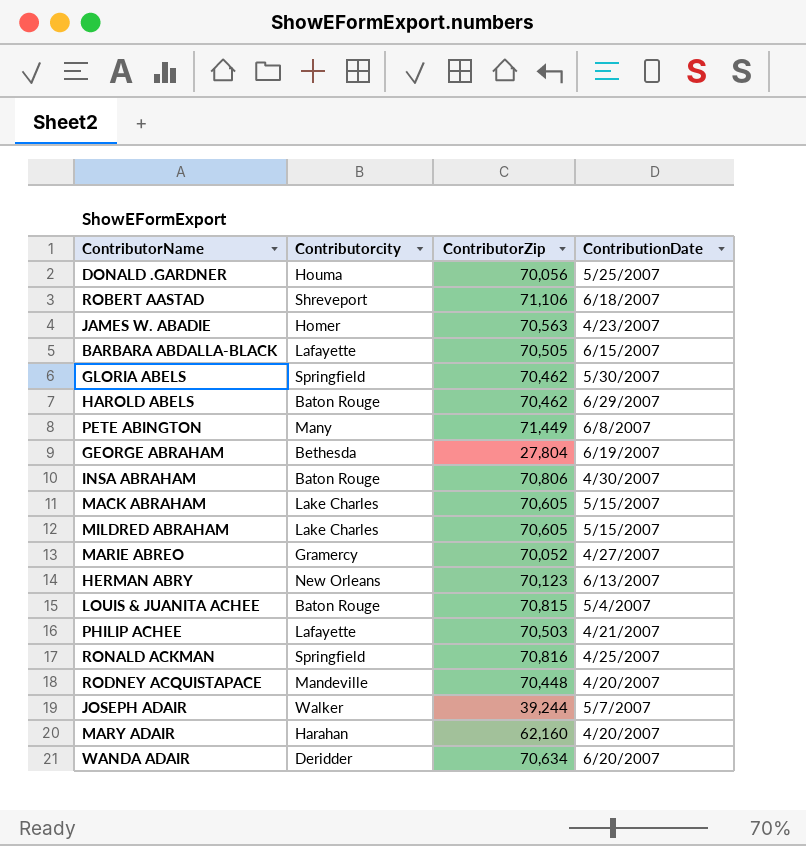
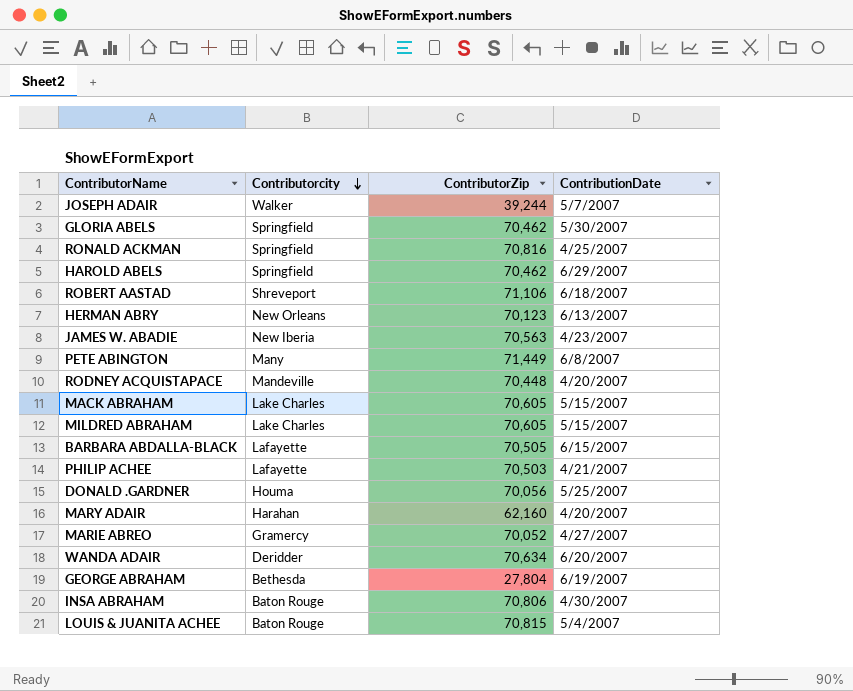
row order: none -> Contributorcity descending
HAROLD ABELS | Contributorcity: Baton Rouge -> Springfield
JAMES W. ABADIE | Contributorcity: Homer -> New Iberia

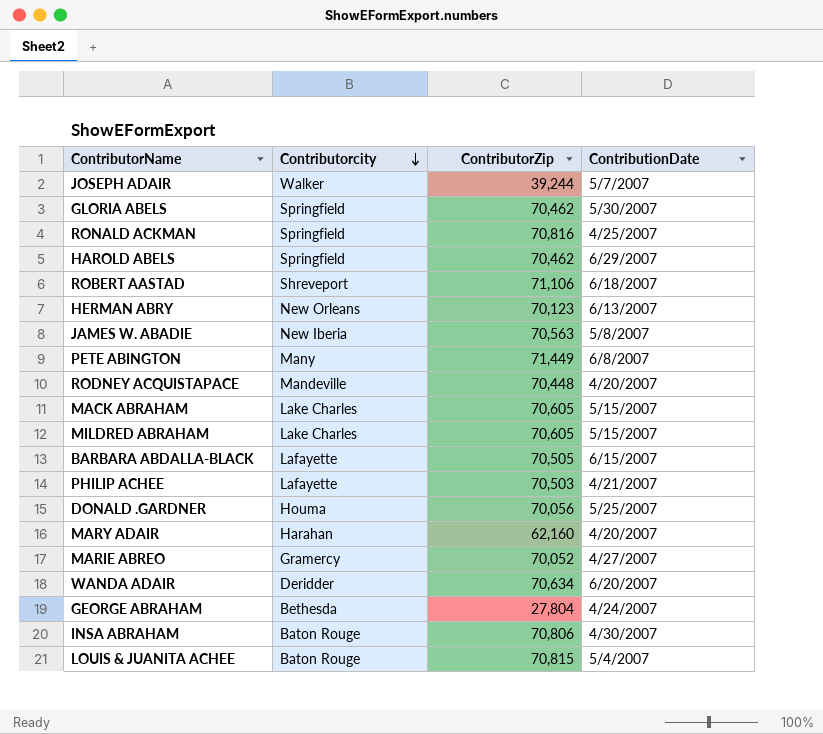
JAMES W. ABADIE | ContributionDate: 4/23/2007 -> 5/8/2007
GEORGE ABRAHAM | ContributionDate: 6/19/2007 -> 4/24/2007

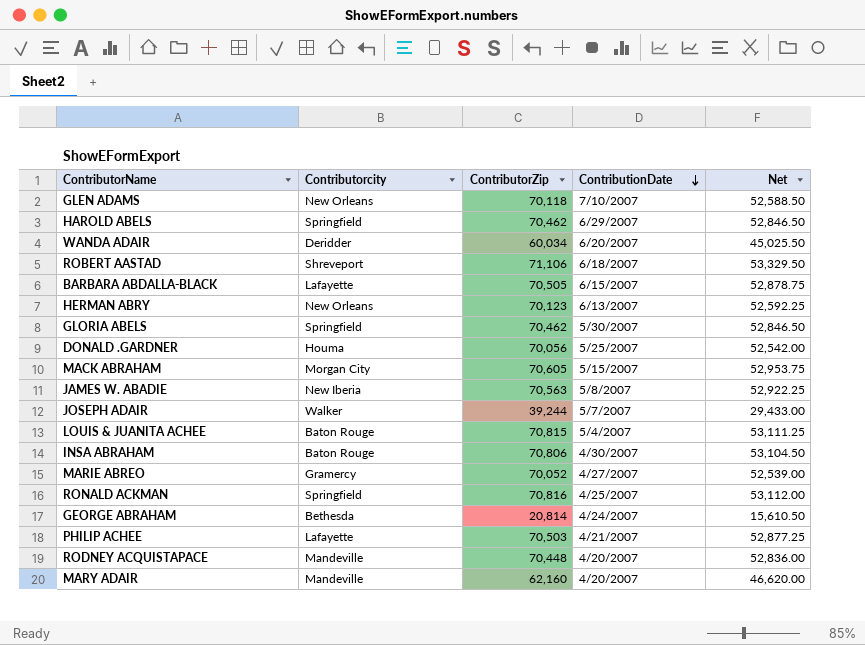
row order: Contributorcity descending -> ContributionDate descending
column Net | formula: none -> [ContributorZip] * 0.75
row PETE ABINGTON: Many | 71,449 | 6/8/2007 -> none
row MILDRED ABRAHAM: Lake Charles | 70,605 | 5/15/2007 -> none
row GLEN ADAMS: none -> New Orleans | 70,118 | 7/10/2007 | 52,588.50
WANDA ADAIR | ContributorZip: 70,634 -> 60,034
MACK ABRAHAM | Contributorcity: Lake Charles -> Morgan City
GEORGE ABRAHAM | ContributorZip: 27,804 -> 20,814
MARY ADAIR | Contributorcity: Harahan -> Mandeville

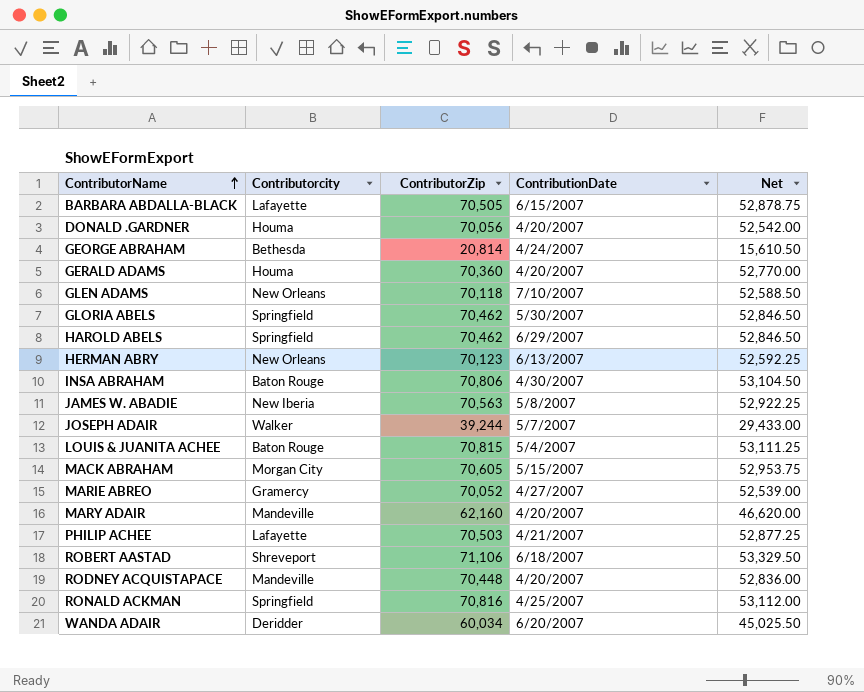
row order: ContributionDate descending -> ContributorName ascending
DONALD .GARDNER | ContributionDate: 5/25/2007 -> 4/20/2007
row GERALD ADAMS: none -> Houma | 70,360 | 4/20/2007 | 52,770.00

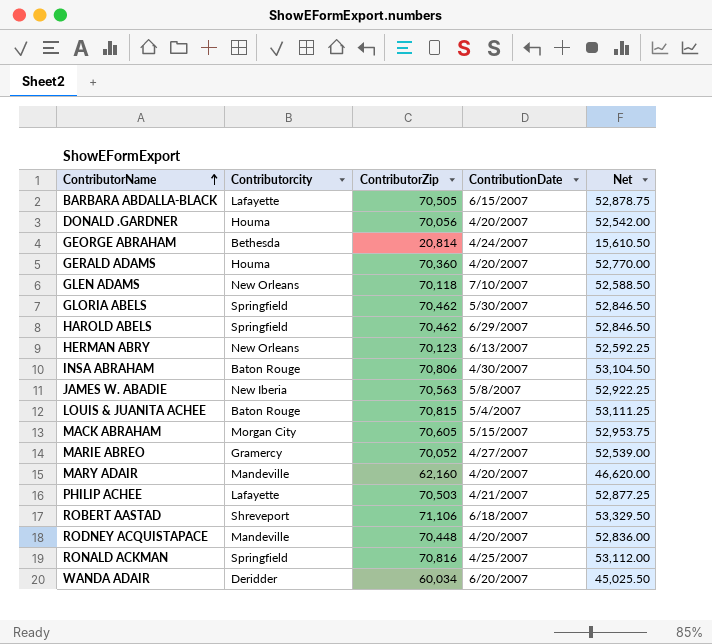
row JOSEPH ADAIR: Walker | 39,244 | 5/7/2007 | 29,433.00 -> none

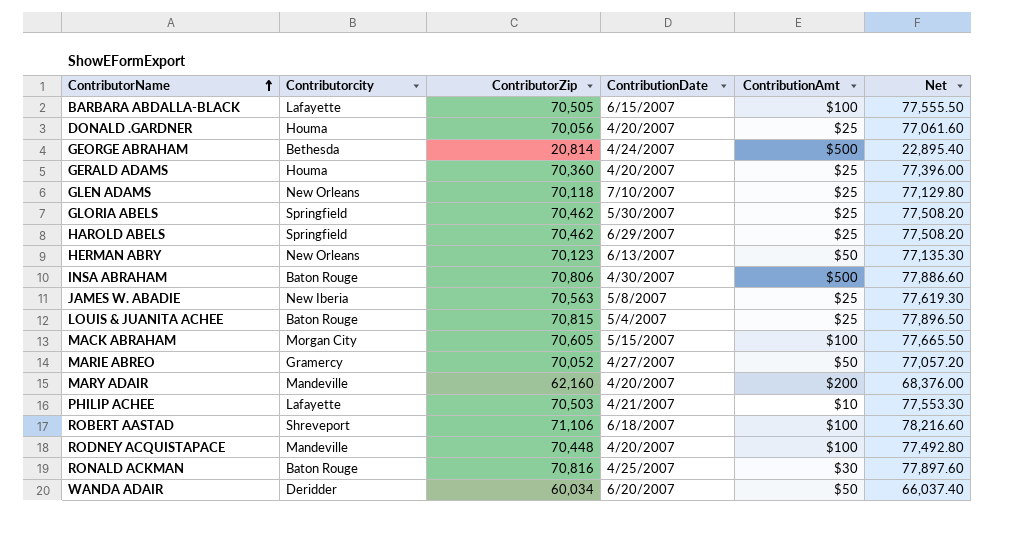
column ContributionAmt | position: none -> 5
column Net | formula: [ContributorZip] * 0.75 -> [ContributorZip] * 1.1
RONALD ACKMAN | Contributorcity: Springfield -> Baton Rouge

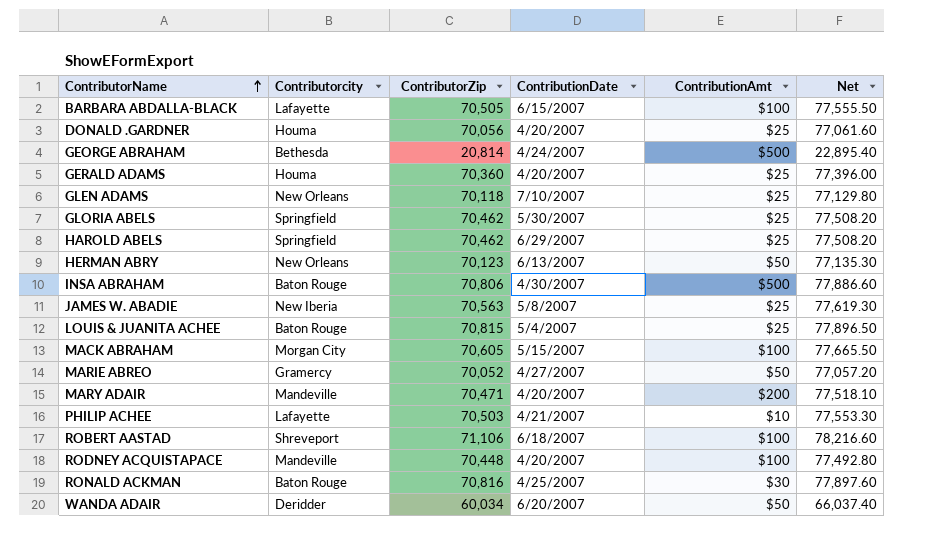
MARY ADAIR | ContributorZip: 62,160 -> 70,471
MARY ADAIR | Net: 68,376.00 -> 77,518.10

